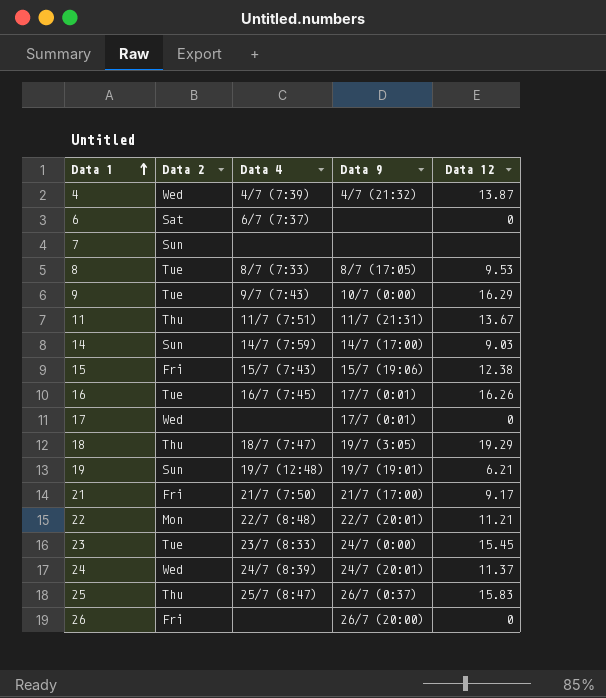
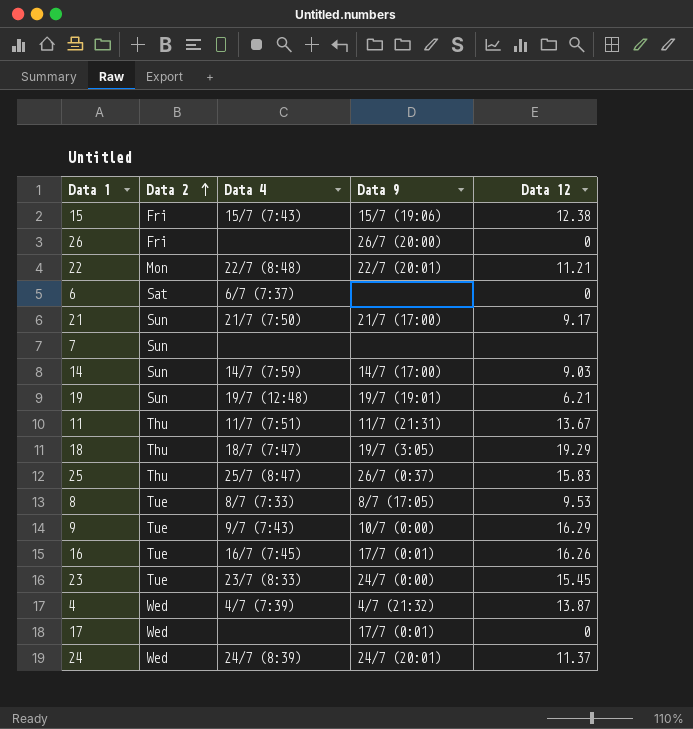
row order: Data 1 ascending -> Data 2 ascending
21 | Data 2: Fri -> Sun

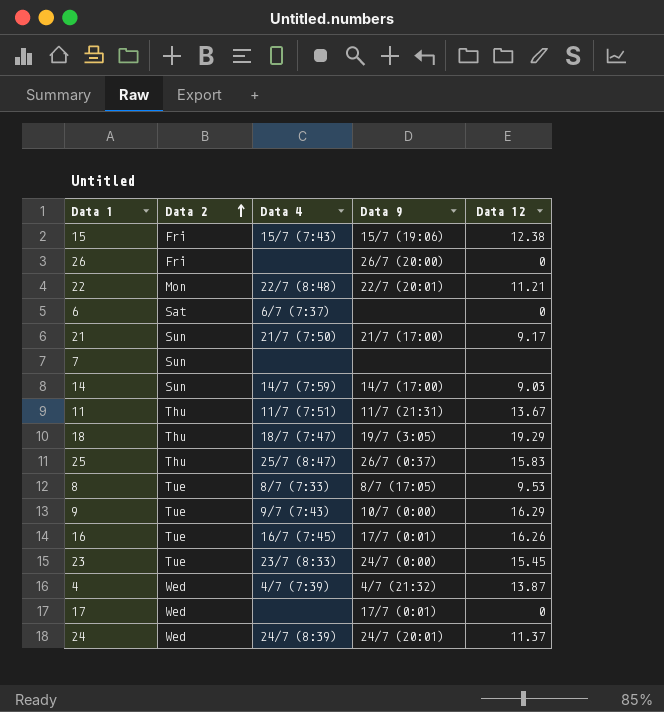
row 19: Sun | 19/7 (12:48) | 19/7 (19:01) | 6.21 -> none

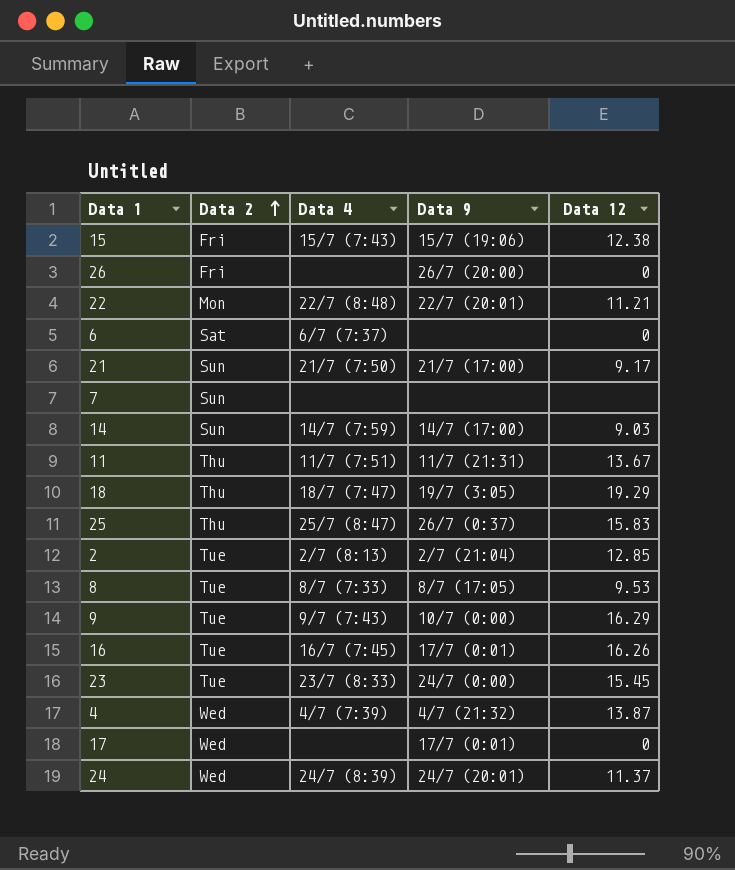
row 2: none -> Tue | 2/7 (8:13) | 2/7 (21:04) | 12.85

